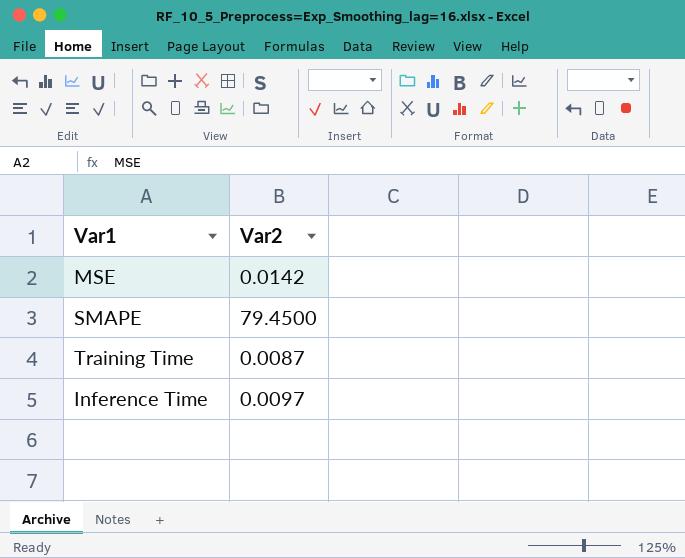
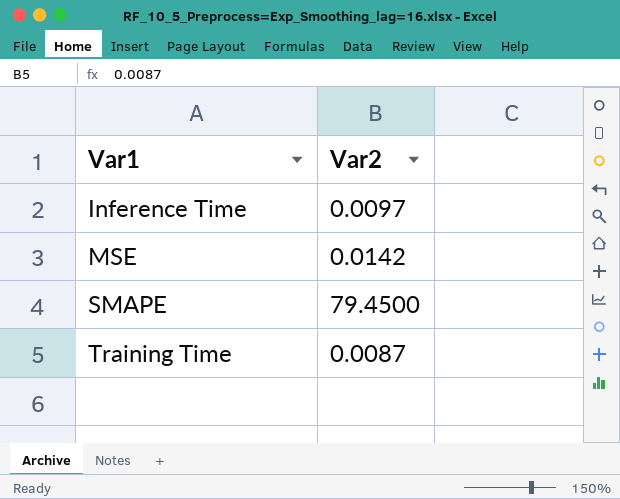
row order: none -> Var1 ascending

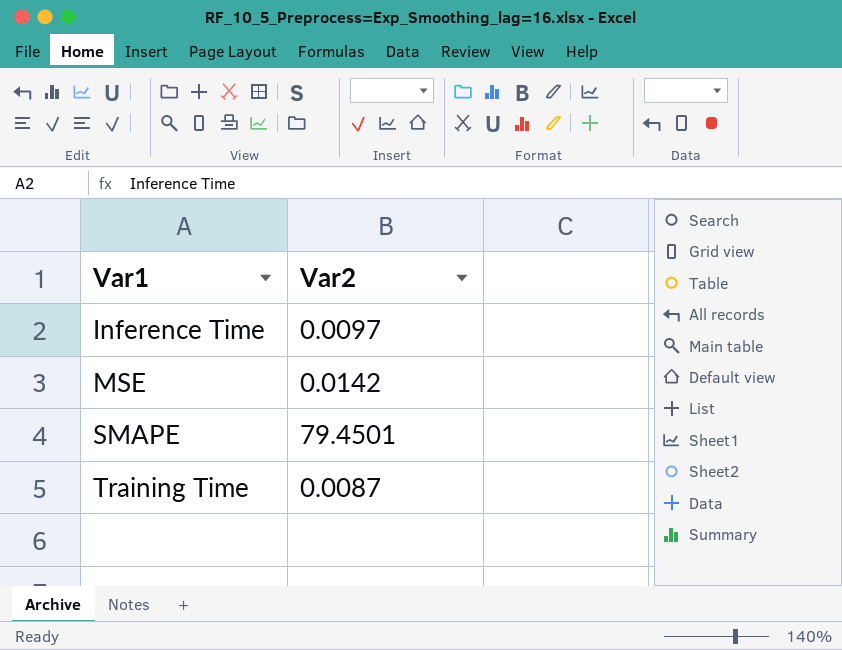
SMAPE | Var2: 79.4500 -> 79.4501

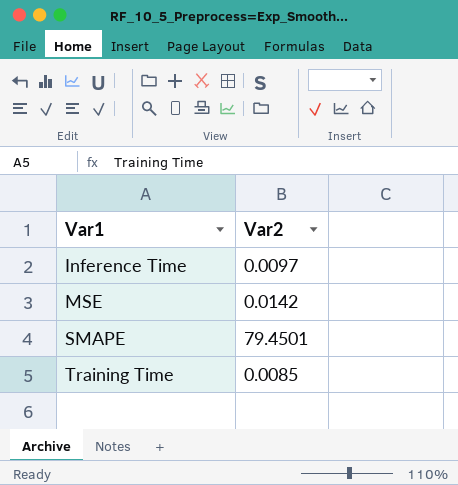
Training Time | Var2: 0.0087 -> 0.0085

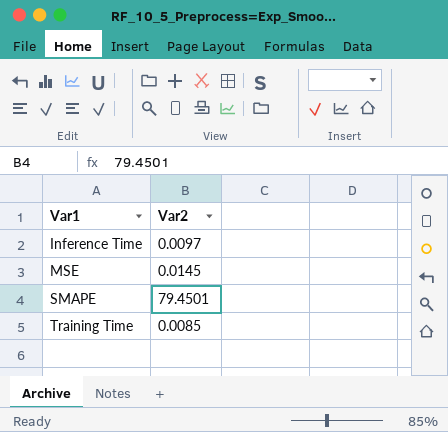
MSE | Var2: 0.0142 -> 0.0145

